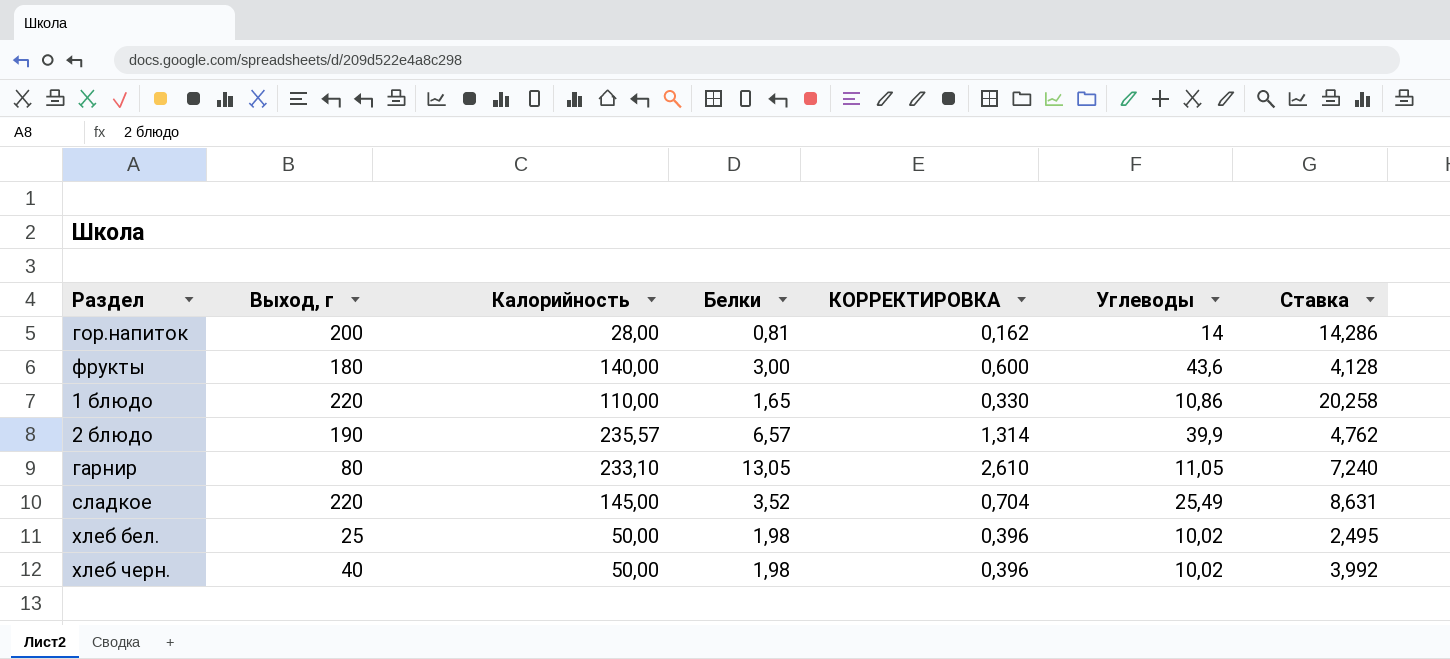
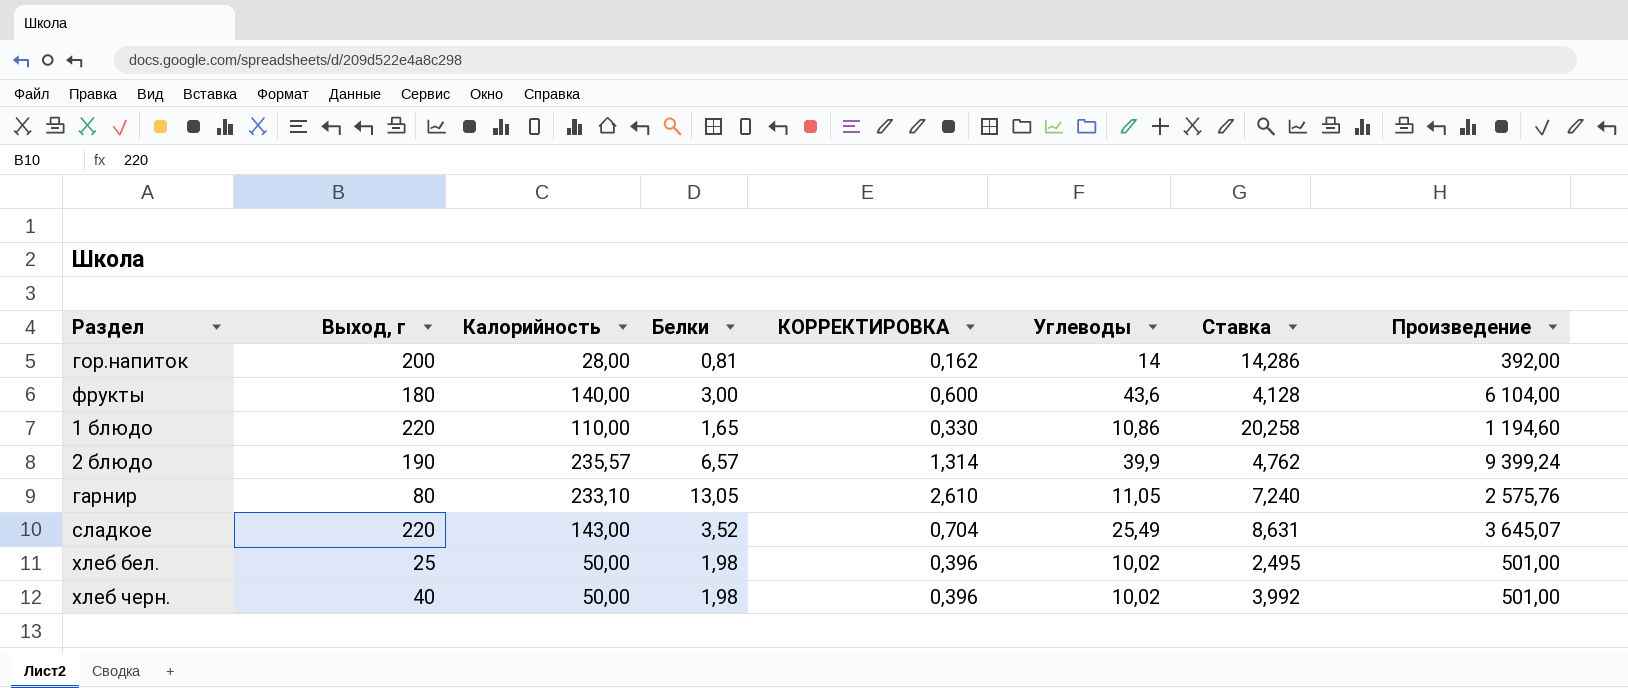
column Произведение | formula: none -> [Калорийность] * [Углеводы]
сладкое | Калорийность: 145,00 -> 143,00

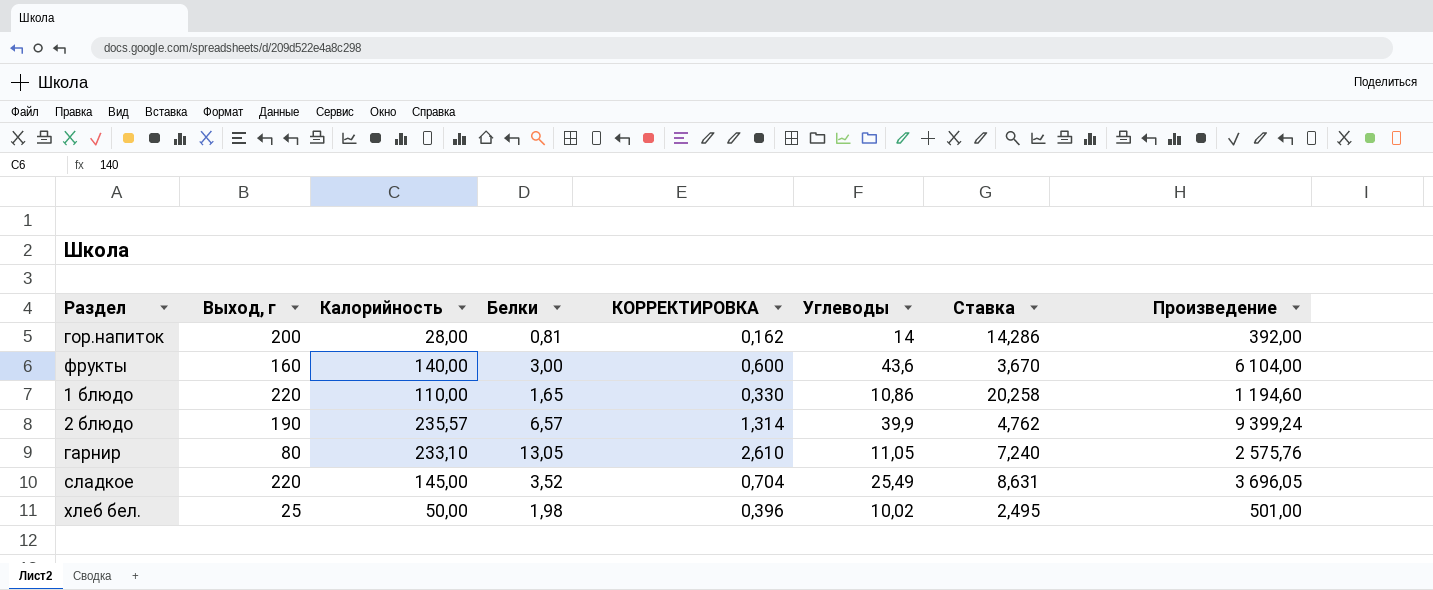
row хлеб черн.: 40 | 50,00 | 1,98 | 0,396 | 10,02 | 3,992 | 501,00 -> none
фрукты | Выход, г: 180 -> 160
фрукты | Ставка: 4,128 -> 3,670
сладкое | Калорийность: 143,00 -> 145,00
сладкое | Произведение: 3 645,07 -> 3 696,05

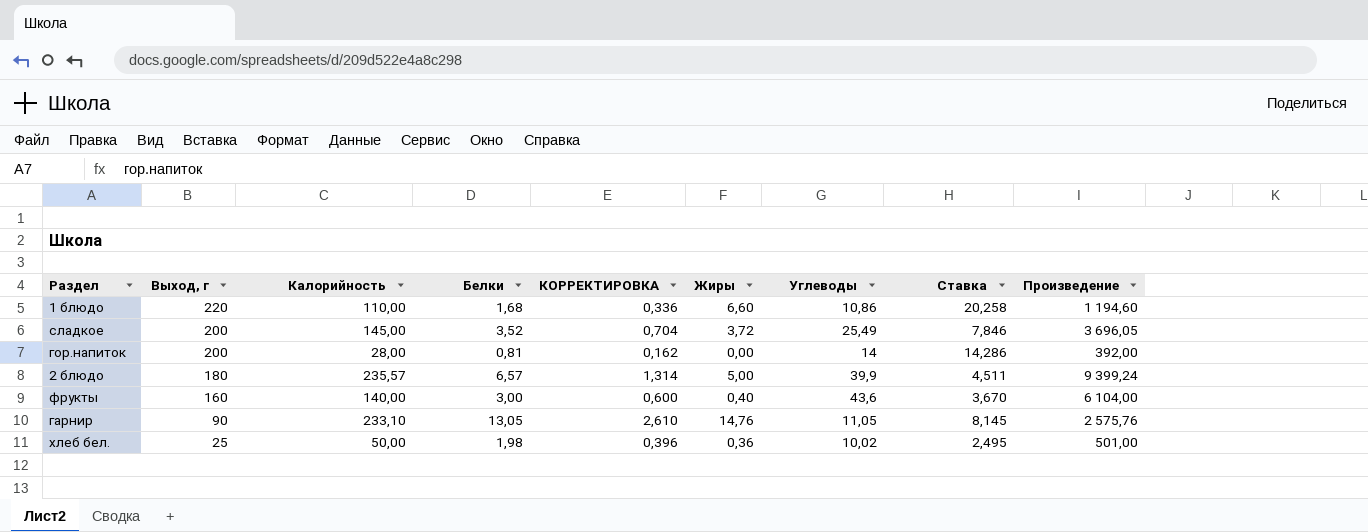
row order: none -> Выход, г descending
column Жиры | position: none -> 6
1 блюдо | Белки: 1,65 -> 1,68
1 блюдо | КОРРЕКТИРОВКА: 0,330 -> 0,336
сладкое | Выход, г: 220 -> 200
сладкое | Ставка: 8,631 -> 7,846
2 блюдо | Выход, г: 190 -> 180
2 блюдо | Ставка: 4,762 -> 4,511
гарнир | Выход, г: 80 -> 90
гарнир | Ставка: 7,240 -> 8,145

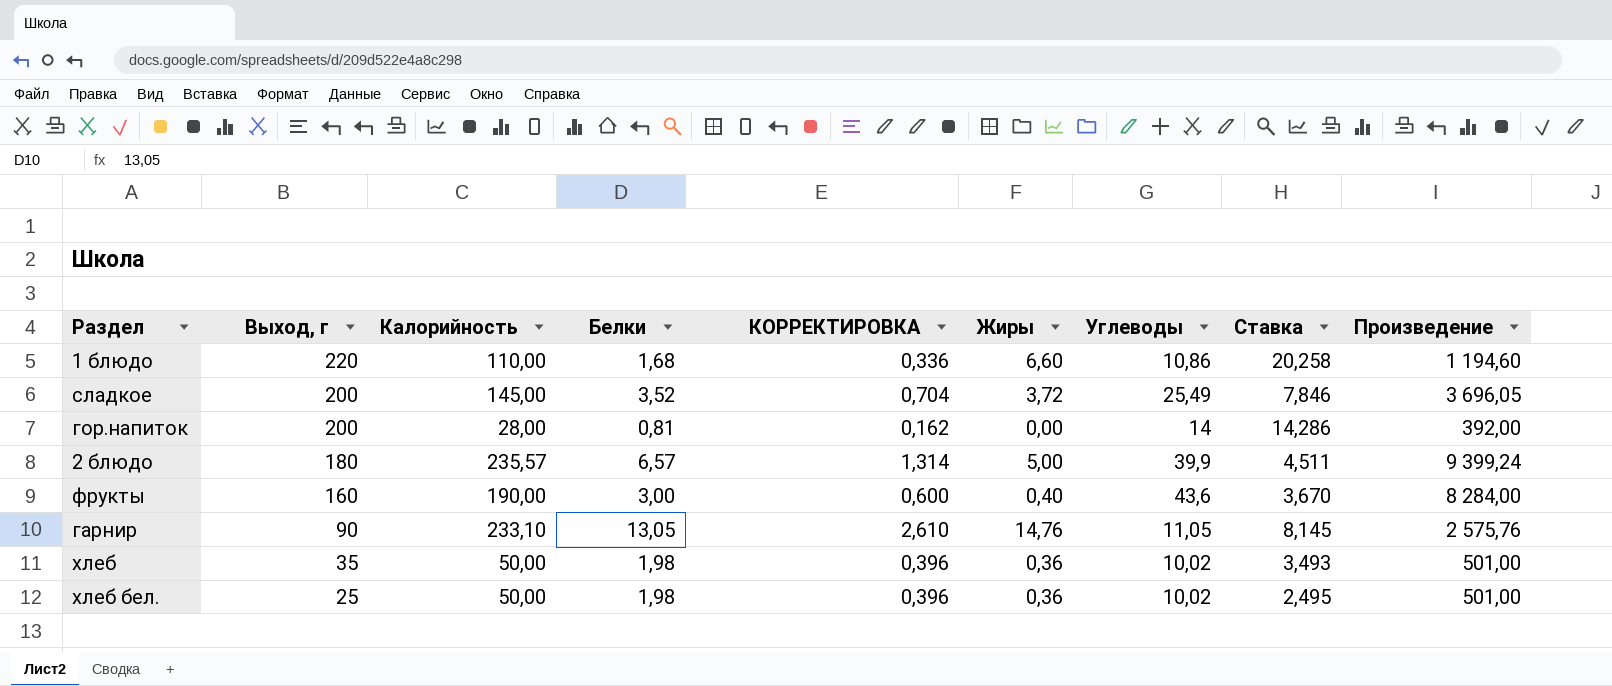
фрукты | Калорийность: 140,00 -> 190,00
фрукты | Произведение: 6 104,00 -> 8 284,00
row хлеб: none -> 35 | 50,00 | 1,98 | 0,396 | 0,36 | 10,02 | 3,493 | 501,00

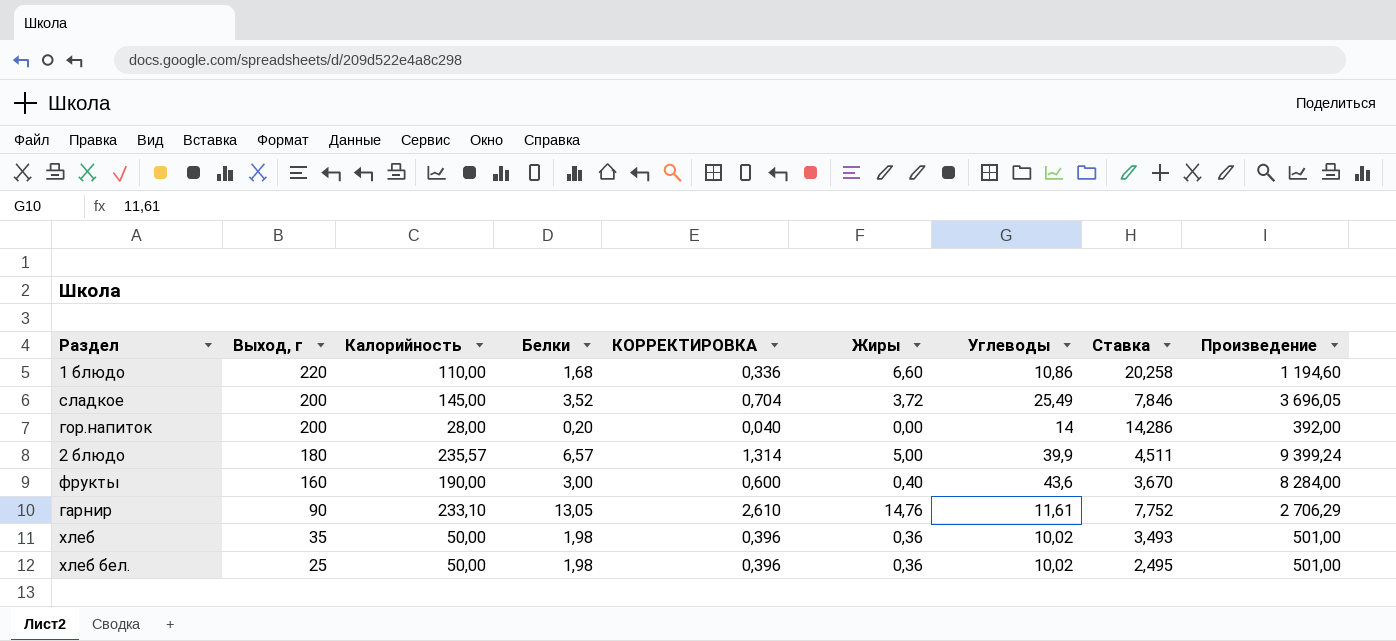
гор.напиток | Белки: 0,81 -> 0,20
гор.напиток | КОРРЕКТИРОВКА: 0,162 -> 0,040
гарнир | Углеводы: 11,05 -> 11,61
гарнир | Ставка: 8,145 -> 7,752
гарнир | Произведение: 2 575,76 -> 2 706,29

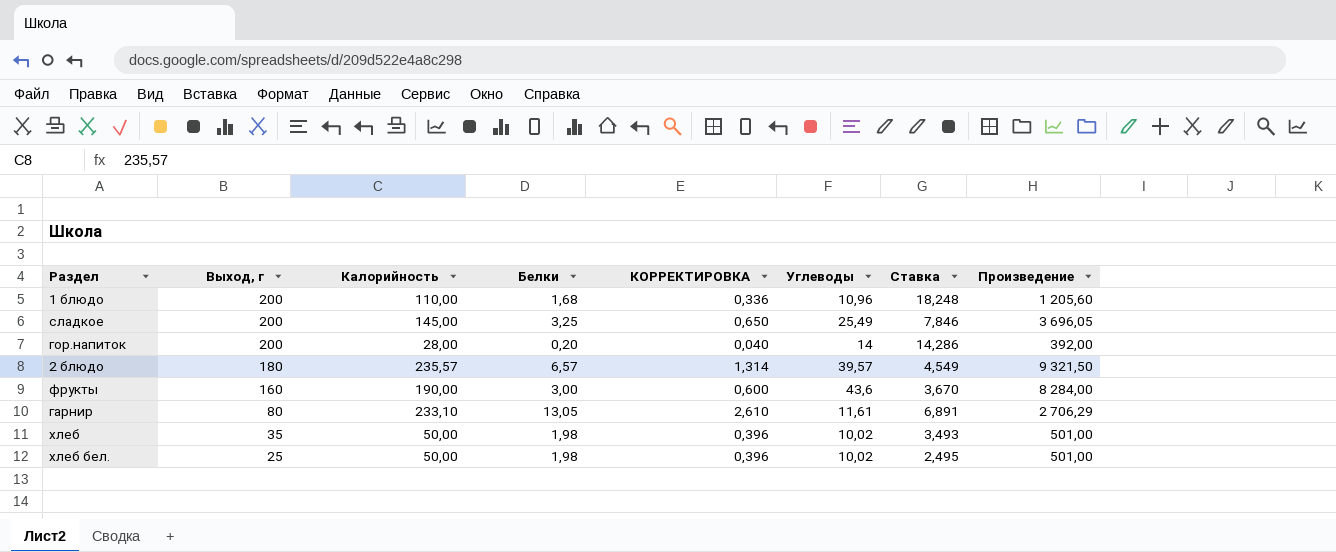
column Жиры | position: 6 -> none
1 блюдо | Выход, г: 220 -> 200
1 блюдо | Углеводы: 10,86 -> 10,96
1 блюдо | Ставка: 20,258 -> 18,248
1 блюдо | Произведение: 1 194,60 -> 1 205,60
сладкое | Белки: 3,52 -> 3,25
сладкое | КОРРЕКТИРОВКА: 0,704 -> 0,650
2 блюдо | Углеводы: 39,9 -> 39,57
2 блюдо | Ставка: 4,511 -> 4,549
2 блюдо | Произведение: 9 399,24 -> 9 321,50
гарнир | Выход, г: 90 -> 80
гарнир | Ставка: 7,752 -> 6,891

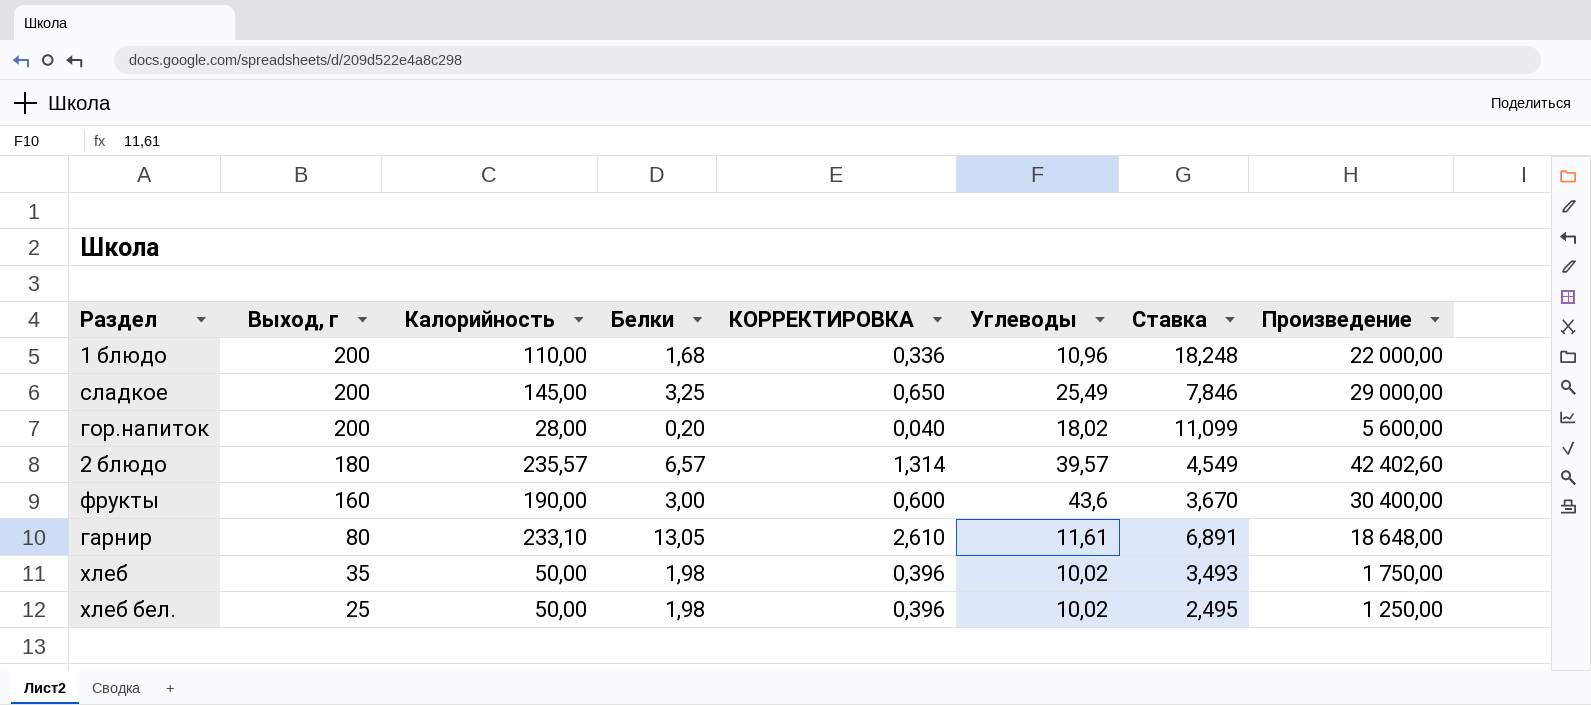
column Произведение | formula: [Калорийность] * [Углеводы] -> [Выход, г] * [Калорийность]
гор.напиток | Углеводы: 14 -> 18,02
гор.напиток | Ставка: 14,286 -> 11,099

